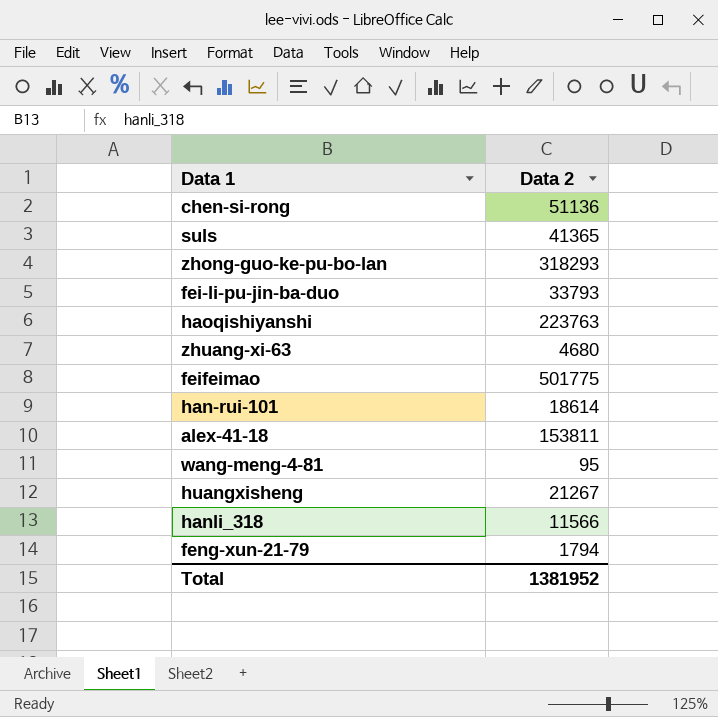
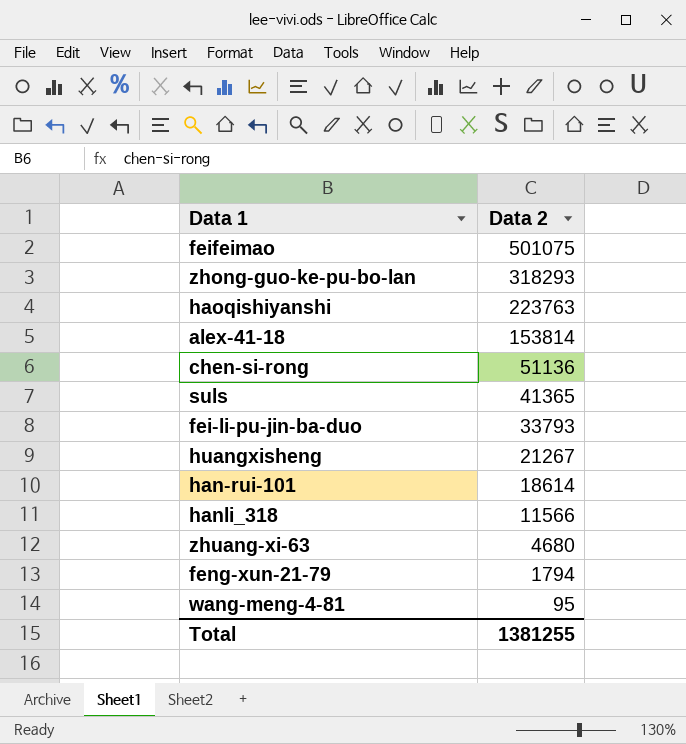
row order: none -> Data 2 descending
feifeimao | Data 2: 501775 -> 501075
alex-41-18 | Data 2: 153811 -> 153814
Total | Data 2: 1381952 -> 1381255

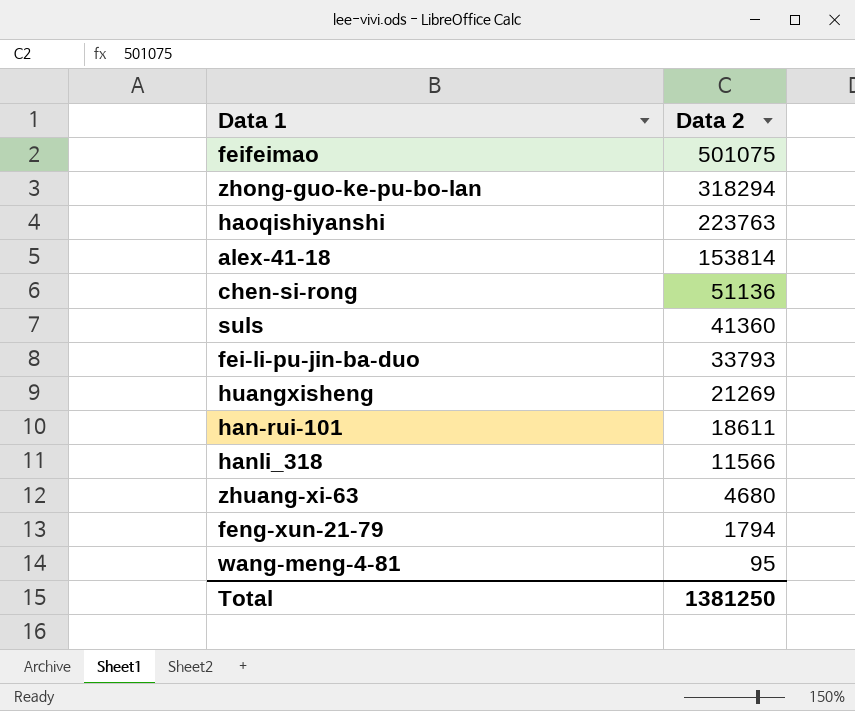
zhong-guo-ke-pu-bo-lan | Data 2: 318293 -> 318294
suls | Data 2: 41365 -> 41360
huangxisheng | Data 2: 21267 -> 21269
han-rui-101 | Data 2: 18614 -> 18611
Total | Data 2: 1381255 -> 1381250

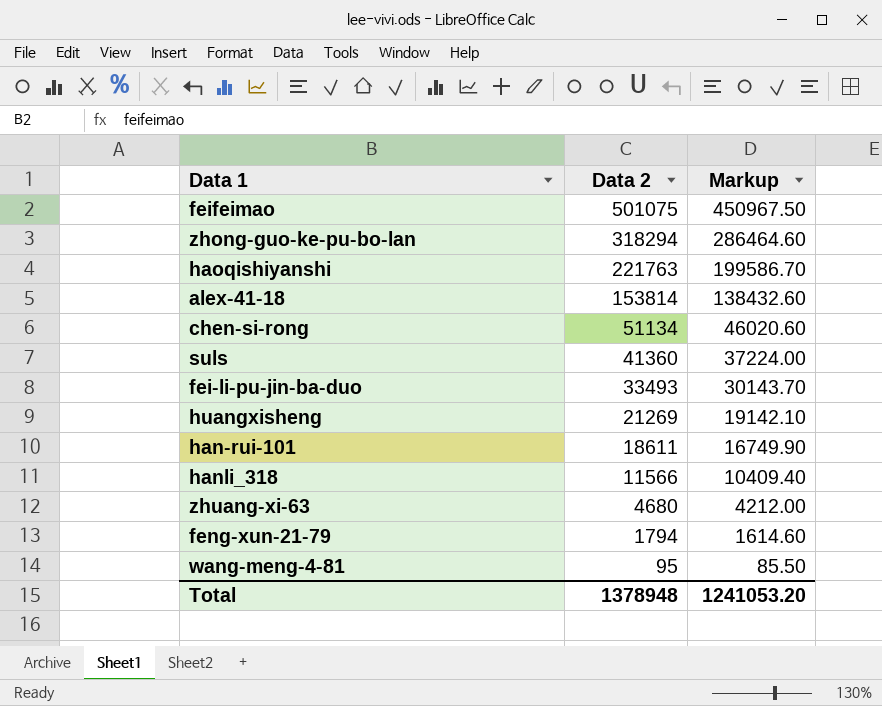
column Markup | formula: none -> [Data 2] * 0.9
haoqishiyanshi | Data 2: 223763 -> 221763
chen-si-rong | Data 2: 51136 -> 51134
fei-li-pu-jin-ba-duo | Data 2: 33793 -> 33493
Total | Data 2: 1381250 -> 1378948

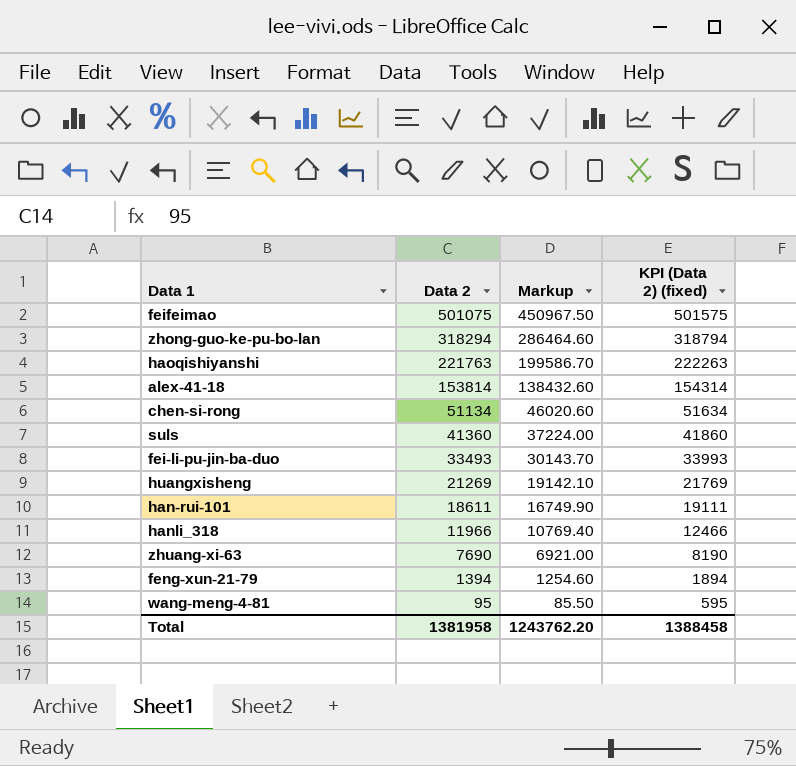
column KPI (Data 2) (fixed) | formula: none -> [Data 2] + 500
hanli_318 | Data 2: 11566 -> 11966
hanli_318 | Markup: 10409.40 -> 10769.40
zhuang-xi-63 | Data 2: 4680 -> 7690
zhuang-xi-63 | Markup: 4212.00 -> 6921.00
feng-xun-21-79 | Data 2: 1794 -> 1394
feng-xun-21-79 | Markup: 1614.60 -> 1254.60
Total | Data 2: 1378948 -> 1381958
Total | Markup: 1241053.20 -> 1243762.20

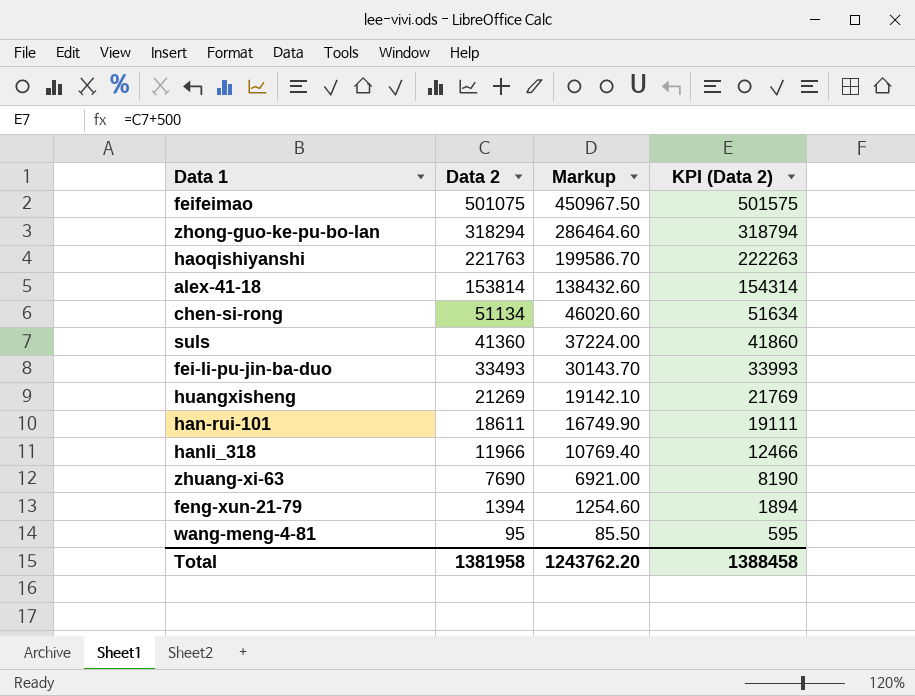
column name: KPI (Data 2) (fixed) -> KPI (Data 2)

